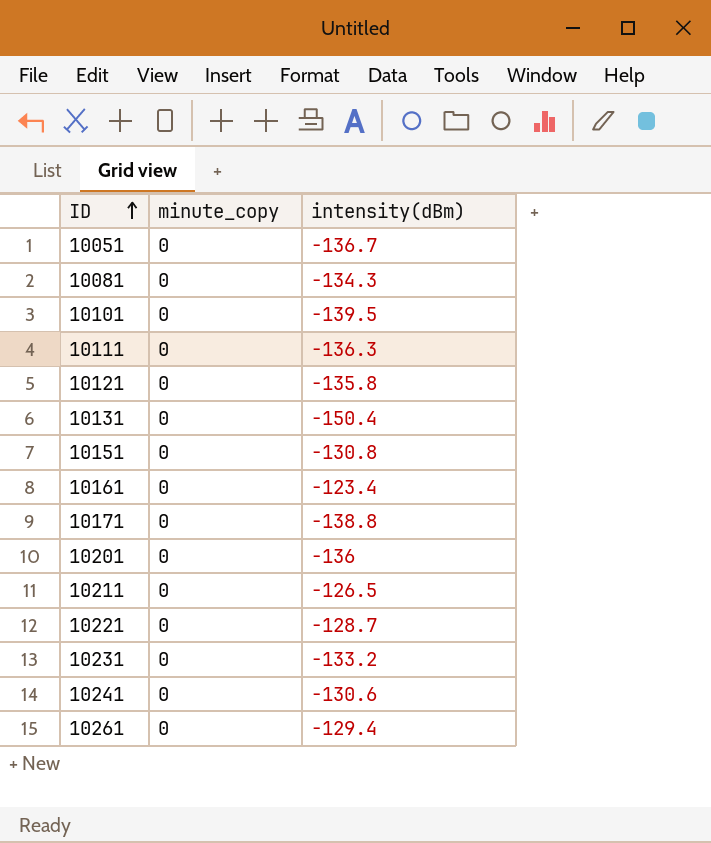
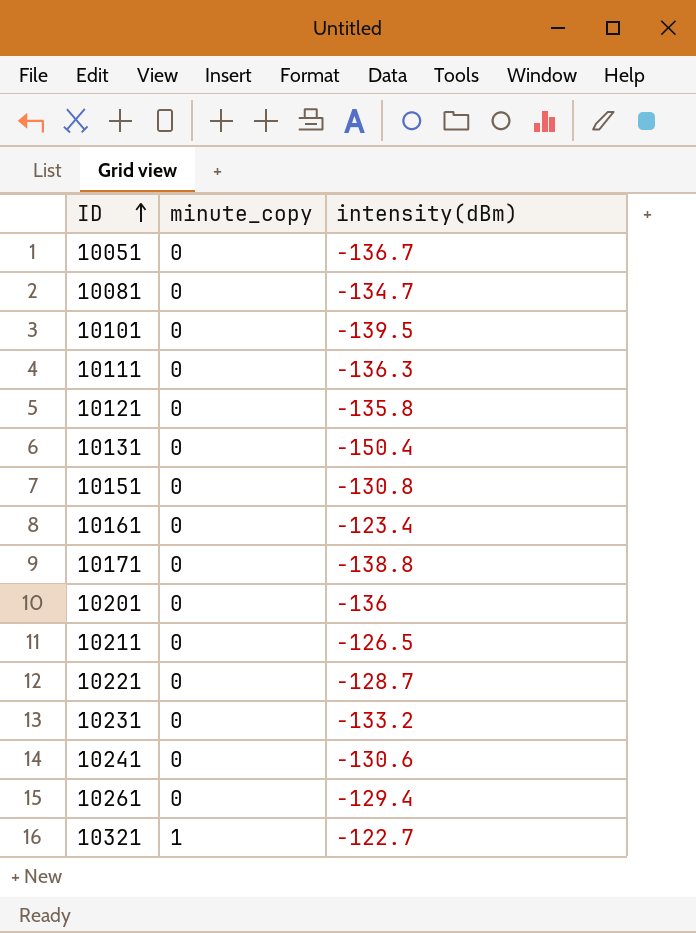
10081 | intensity(dBm): -134.3 -> -134.7
row 10321: none -> 1 | -122.7

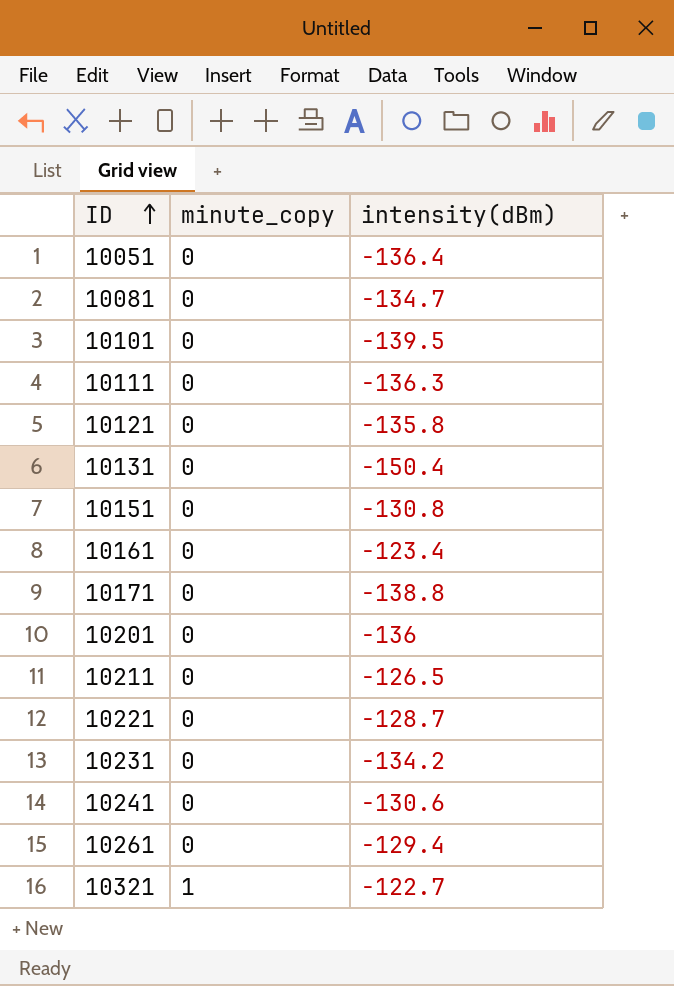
10051 | intensity(dBm): -136.7 -> -136.4
10231 | intensity(dBm): -133.2 -> -134.2

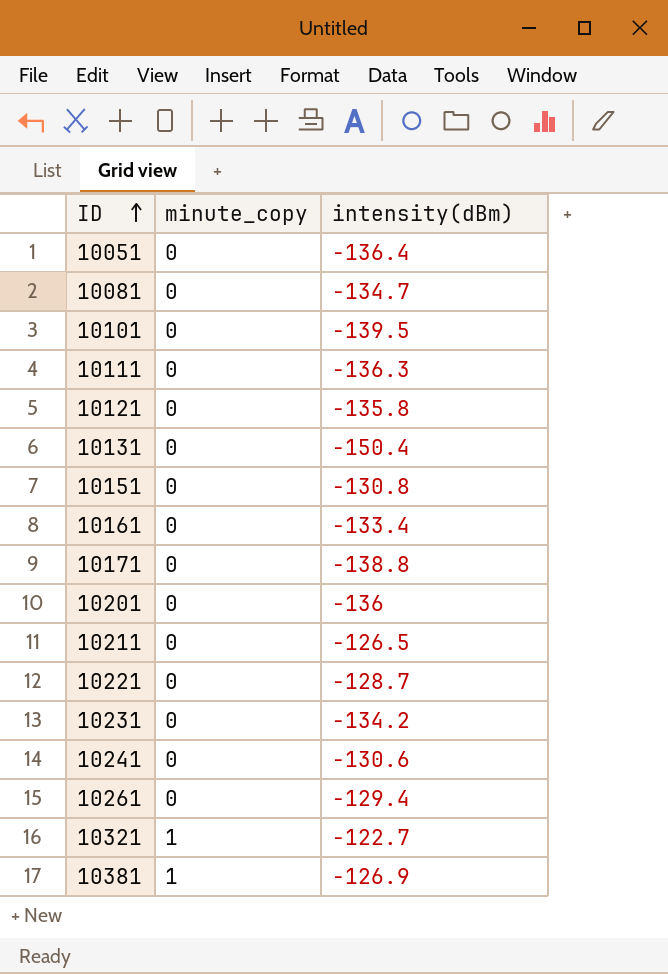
10161 | intensity(dBm): -123.4 -> -133.4
row 10381: none -> 1 | -126.9

